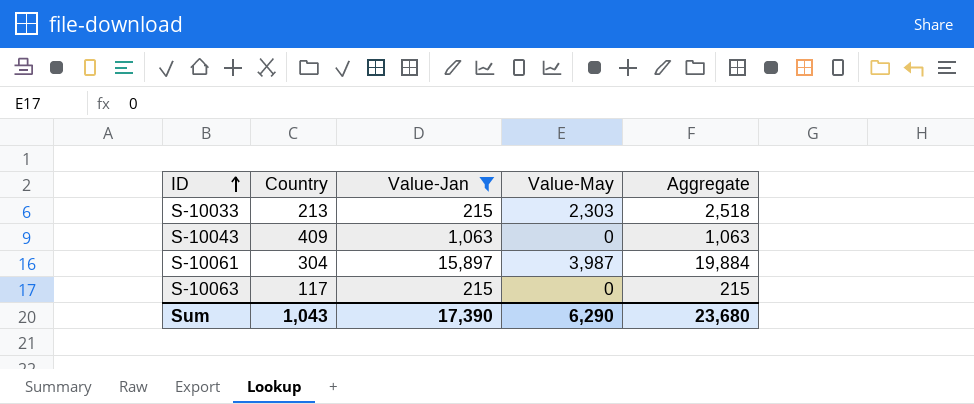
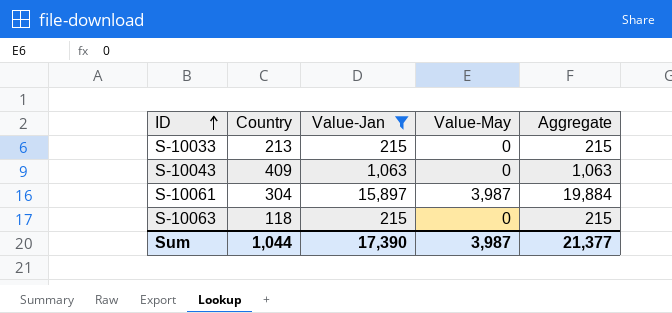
S-10033 | Value-May: 2,303 -> 0
S-10033 | Aggregate: 2,518 -> 215
S-10063 | Country: 117 -> 118
Sum | Country: 1,043 -> 1,044
Sum | Value-May: 6,290 -> 3,987
Sum | Aggregate: 23,680 -> 21,377

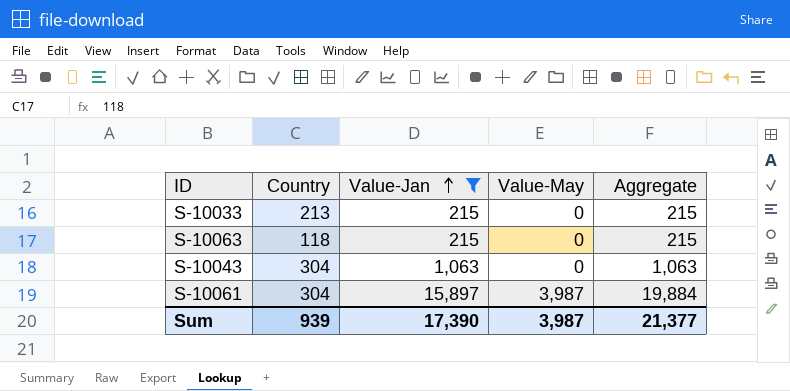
row order: ID ascending -> Value-Jan ascending
S-10043 | Country: 409 -> 304
Sum | Country: 1,044 -> 939

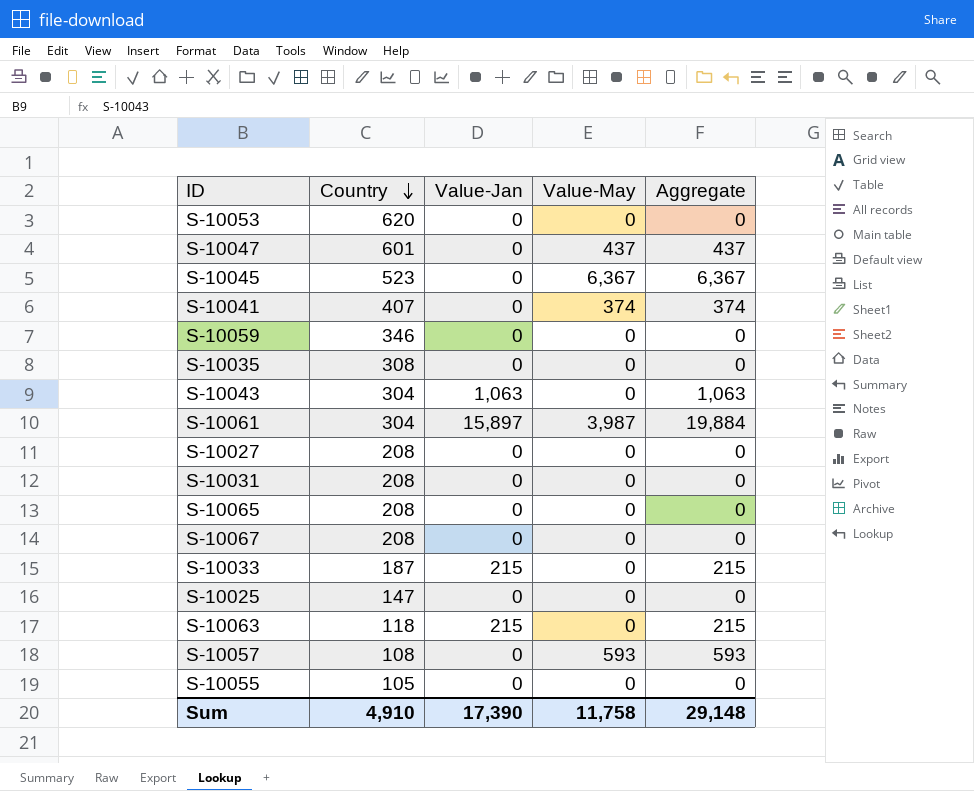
filter: Value-Jan != 0 -> none
row order: Value-Jan ascending -> Country descending
S-10033 | Country: 213 -> 187
Sum | Country: 939 -> 4,910
Sum | Value-May: 3,987 -> 11,758
Sum | Aggregate: 21,377 -> 29,148

